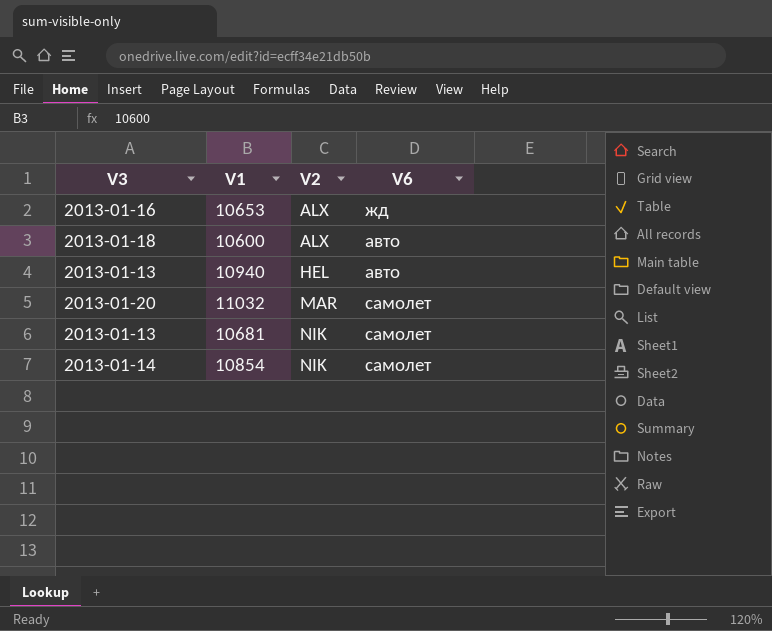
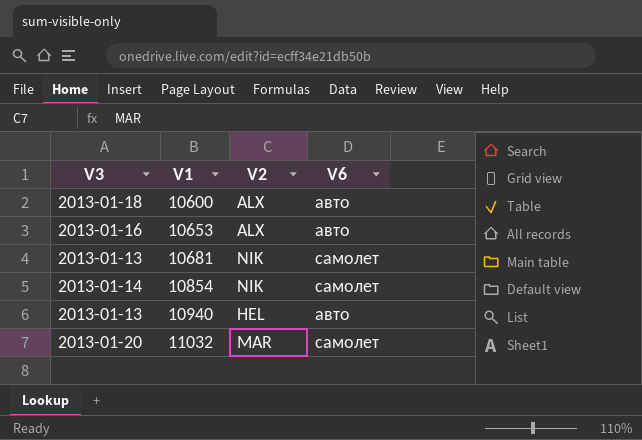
row order: V2 ascending -> V1 ascending
10653 | V6: жд -> авто

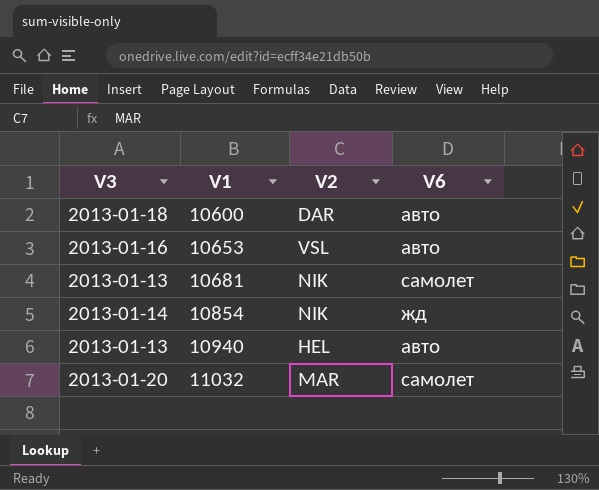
10600 | V2: ALX -> DAR
10653 | V2: ALX -> VSL
10854 | V6: самолет -> жд

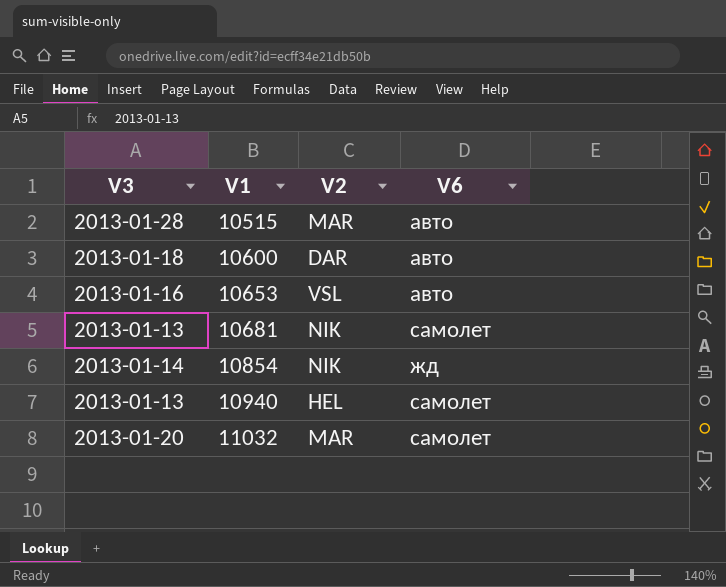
row 10515: none -> 2013-01-28 | MAR | авто
10940 | V6: авто -> самолет

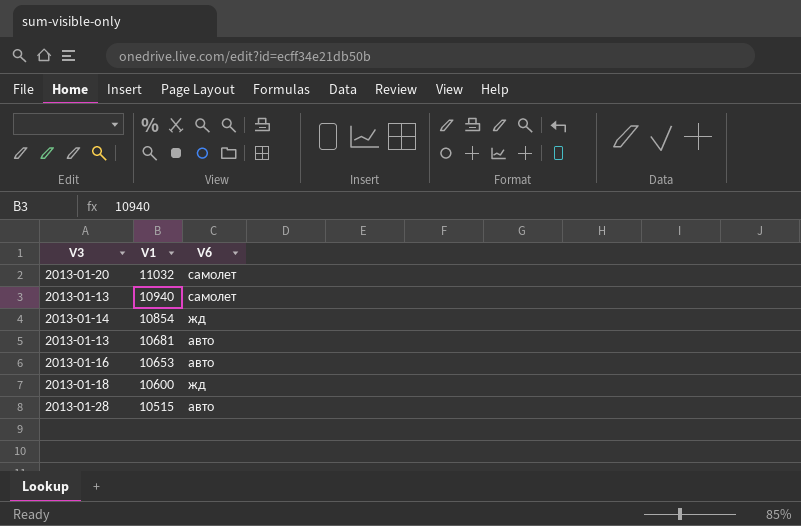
row order: V1 ascending -> V1 descending
column V2 | position: 3 -> none
10681 | V6: самолет -> авто
10600 | V6: авто -> жд

